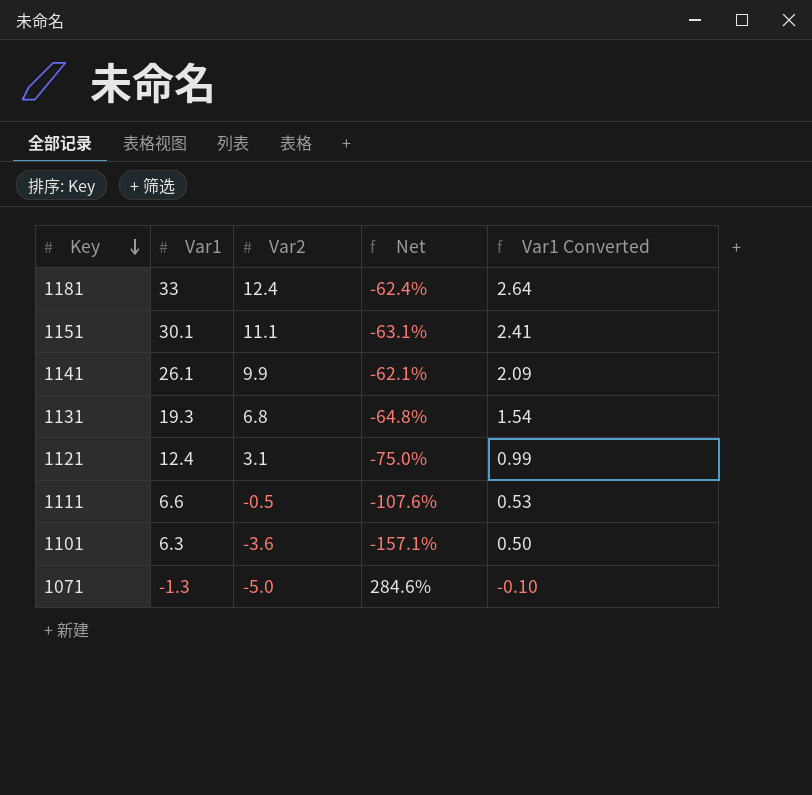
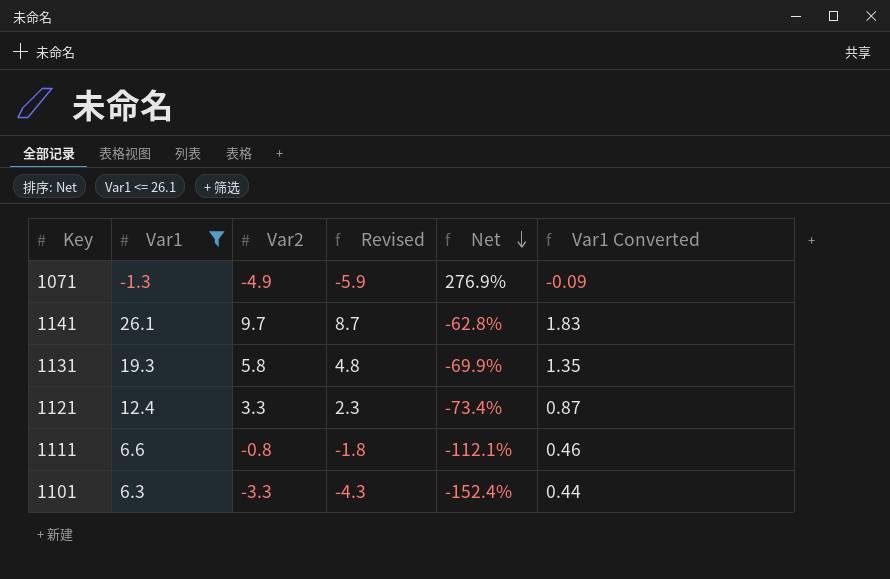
filter: none -> Var1 <= 26.1
row order: Key descending -> Net descending
column Revised | formula: none -> [Var2] - 1
column Var1 Converted | formula: [Var1] * 0.08 -> [Var1] * 0.07
1071 | Var2: -5.0 -> -4.9
1071 | Net: 284.6% -> 276.9%
1141 | Var2: 9.9 -> 9.7
1141 | Net: -62.1% -> -62.8%
1131 | Var2: 6.8 -> 5.8
1131 | Net: -64.8% -> -69.9%
1121 | Var2: 3.1 -> 3.3
1121 | Net: -75.0% -> -73.4%
1111 | Var2: -0.5 -> -0.8
1111 | Net: -107.6% -> -112.1%
1101 | Var2: -3.6 -> -3.3
1101 | Net: -157.1% -> -152.4%

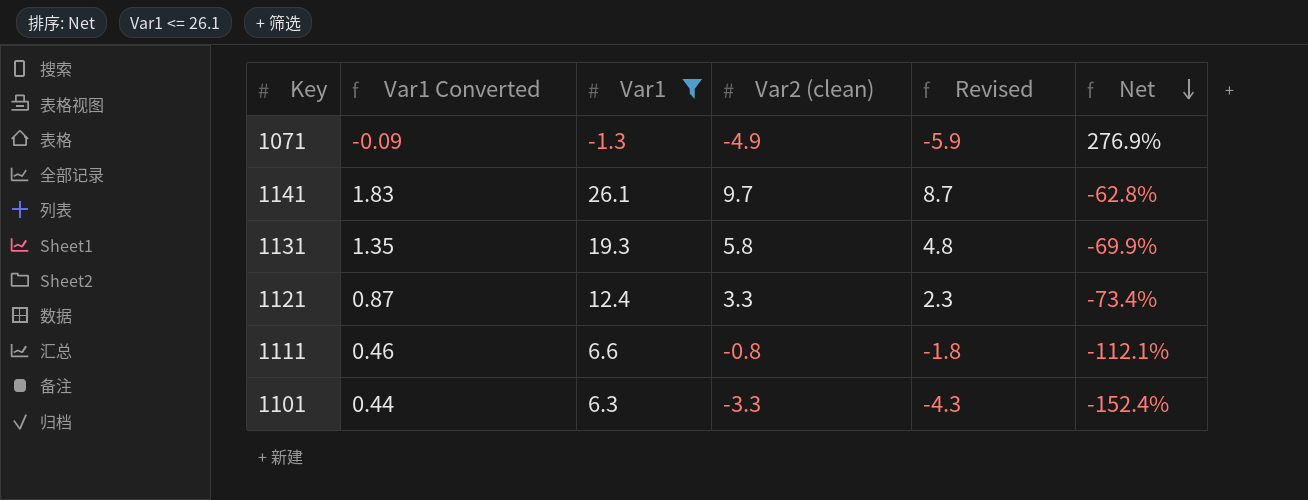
column Var1 Converted | position: 6 -> 2
column name: Var2 -> Var2 (clean)

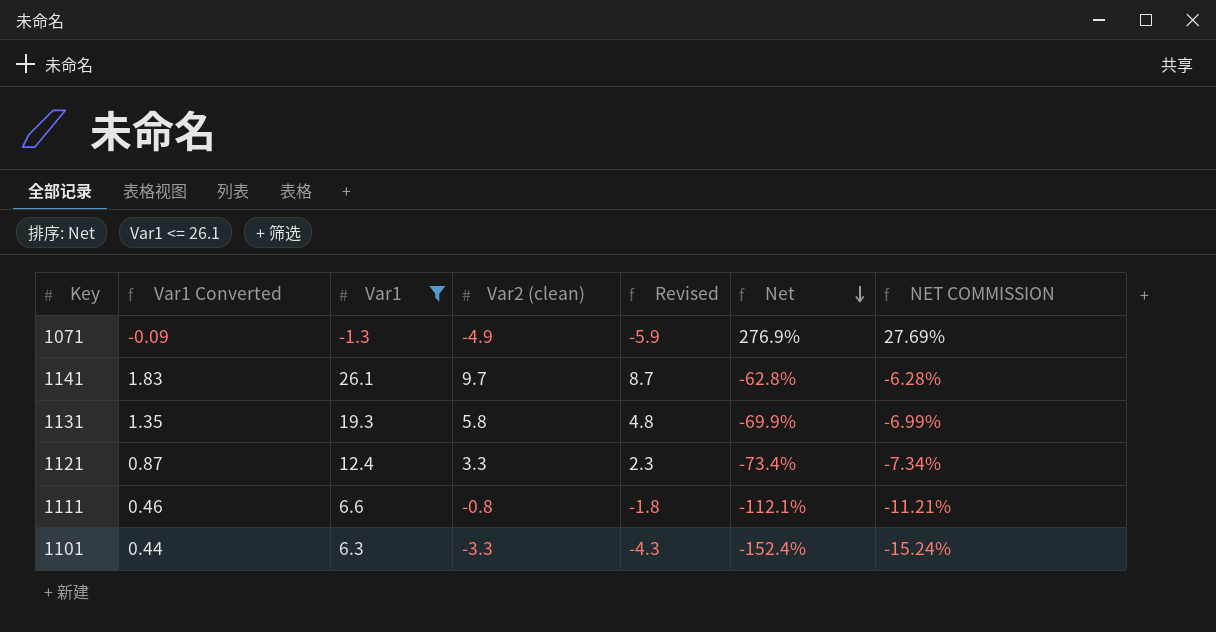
column NET COMMISSION | formula: none -> [Net] * 0.1

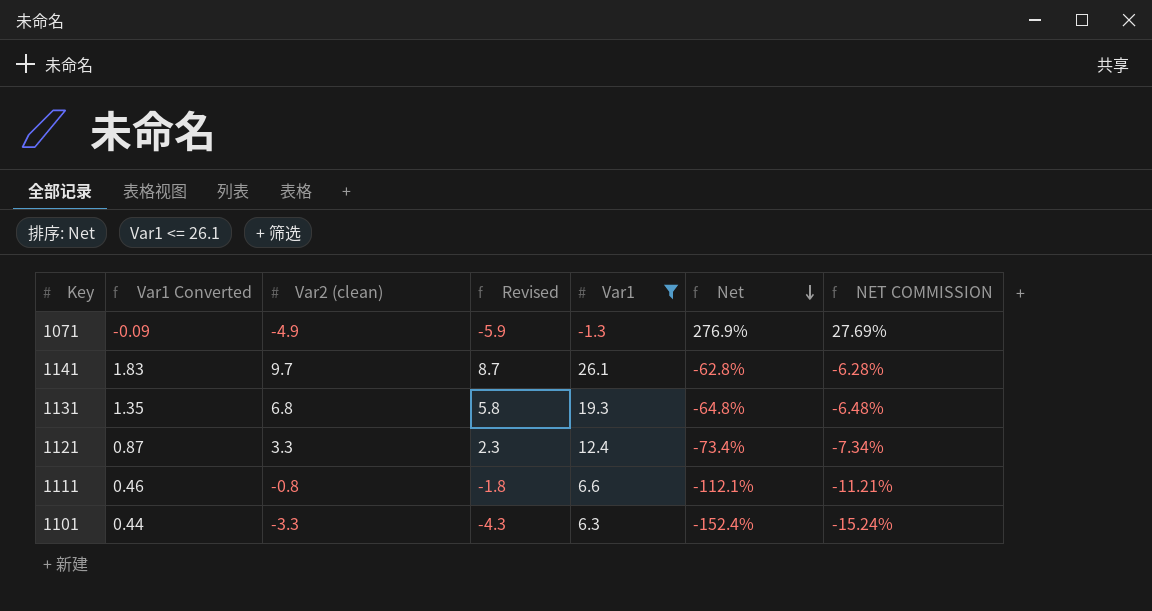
column Var1 | position: 3 -> 5
1131 | Var2 (clean): 5.8 -> 6.8
1131 | Revised: 4.8 -> 5.8
1131 | Net: -69.9% -> -64.8%
1131 | NET COMMISSION: -6.99% -> -6.48%

